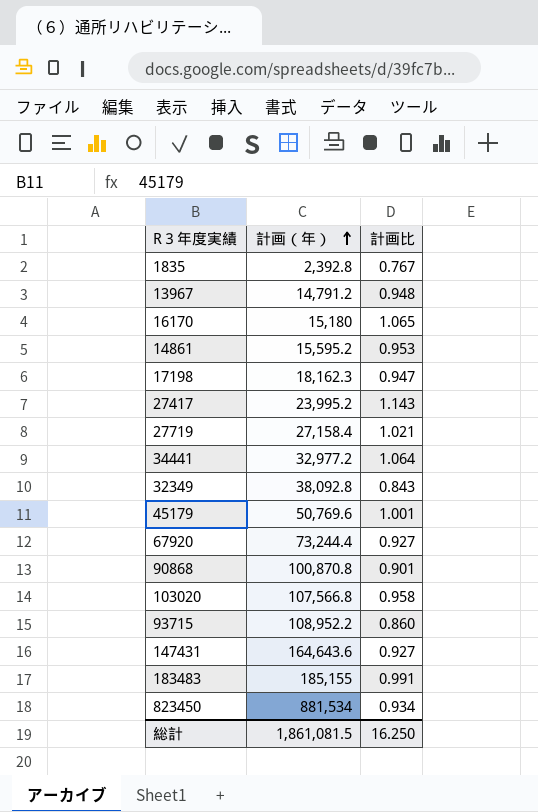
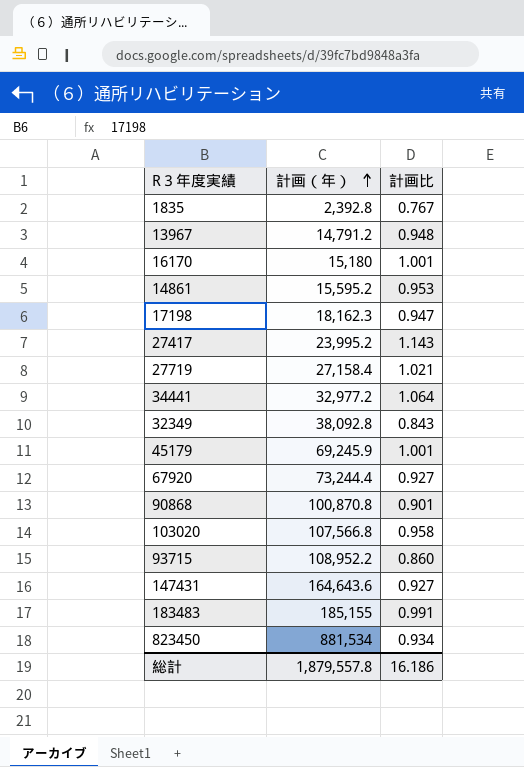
16170 | 計画比: 1.065 -> 1.001
45179 | 計画（年）: 50,769.6 -> 69,245.9
総計 | 計画（年）: 1,861,081.5 -> 1,879,557.8
総計 | 計画比: 16.250 -> 16.186

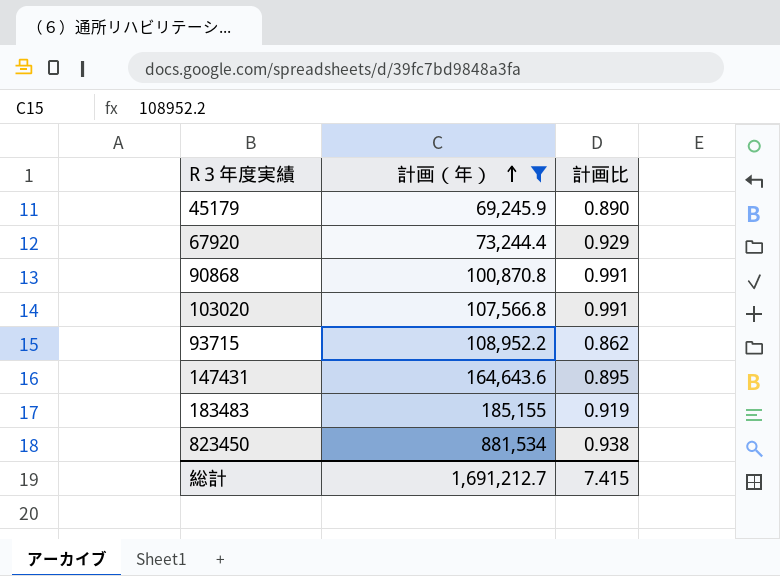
filter: none -> 計画（年） >= 69,245.9
45179 | 計画比: 1.001 -> 0.890
67920 | 計画比: 0.927 -> 0.929
90868 | 計画比: 0.901 -> 0.991
103020 | 計画比: 0.958 -> 0.991
93715 | 計画比: 0.860 -> 0.862
147431 | 計画比: 0.927 -> 0.895
183483 | 計画比: 0.991 -> 0.919
823450 | 計画比: 0.934 -> 0.938
総計 | 計画（年）: 1,879,557.8 -> 1,691,212.7
総計 | 計画比: 16.186 -> 7.415

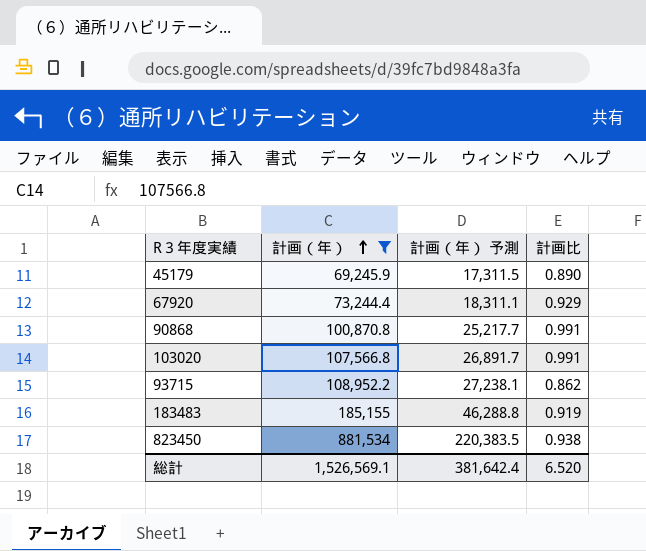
column 計画（年） 予測 | formula: none -> [計画（年）] * 0.25
row 147431: 164,643.6 | 0.895 -> none
総計 | 計画（年）: 1,691,212.7 -> 1,526,569.1
総計 | 計画比: 7.415 -> 6.520

